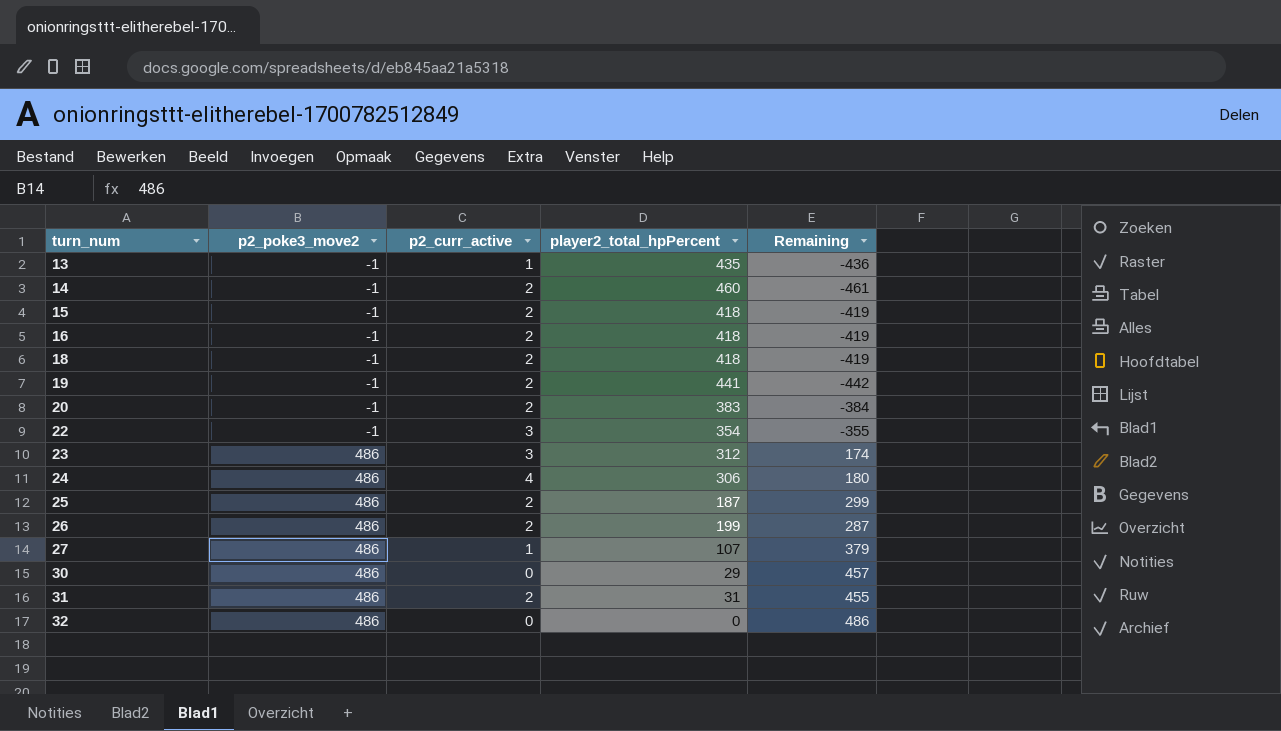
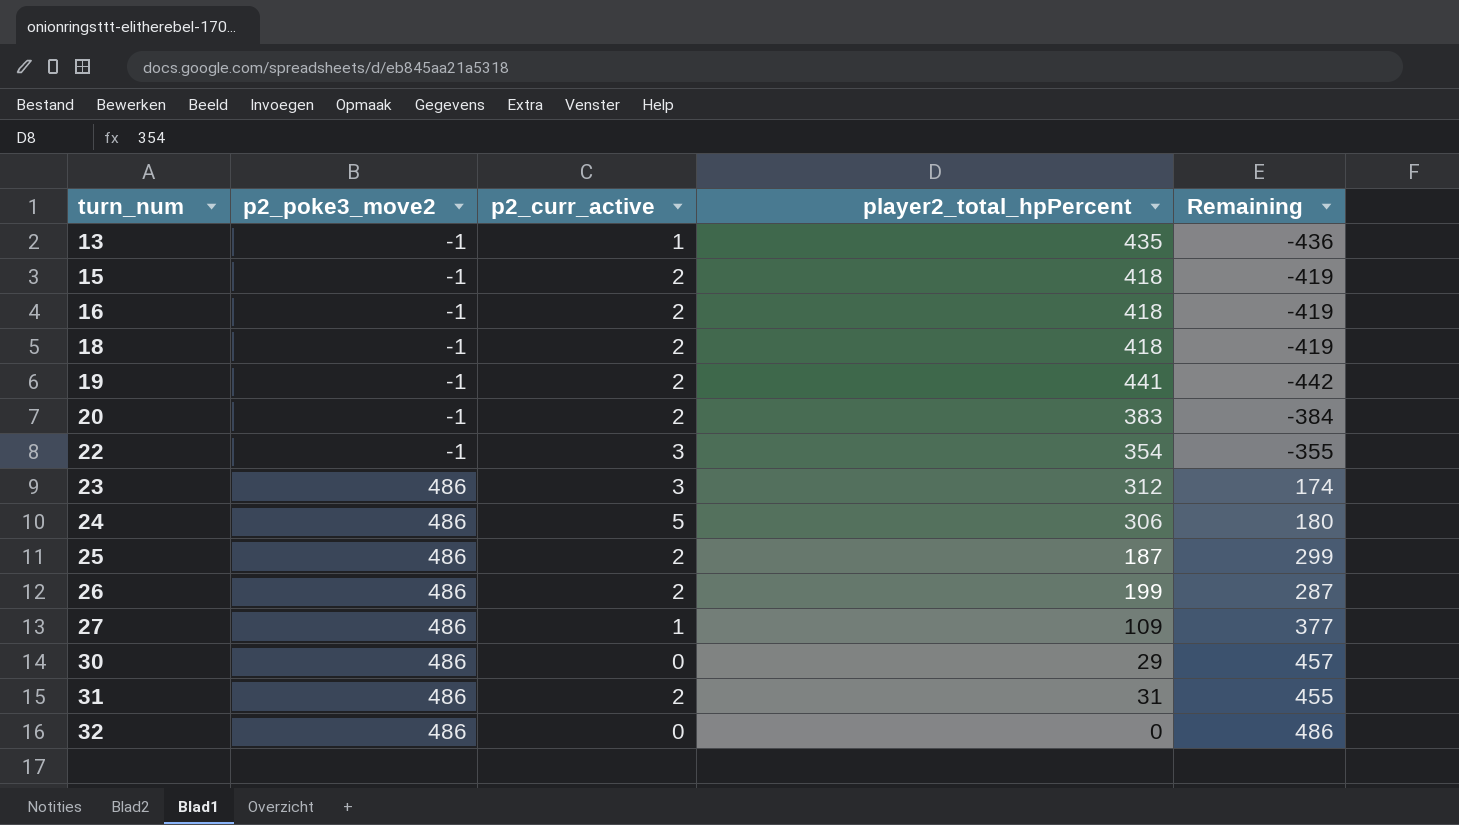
row 14: -1 | 2 | 460 | -461 -> none
24 | p2_curr_active: 4 -> 5
27 | player2_total_hpPercent: 107 -> 109
27 | Remaining: 379 -> 377

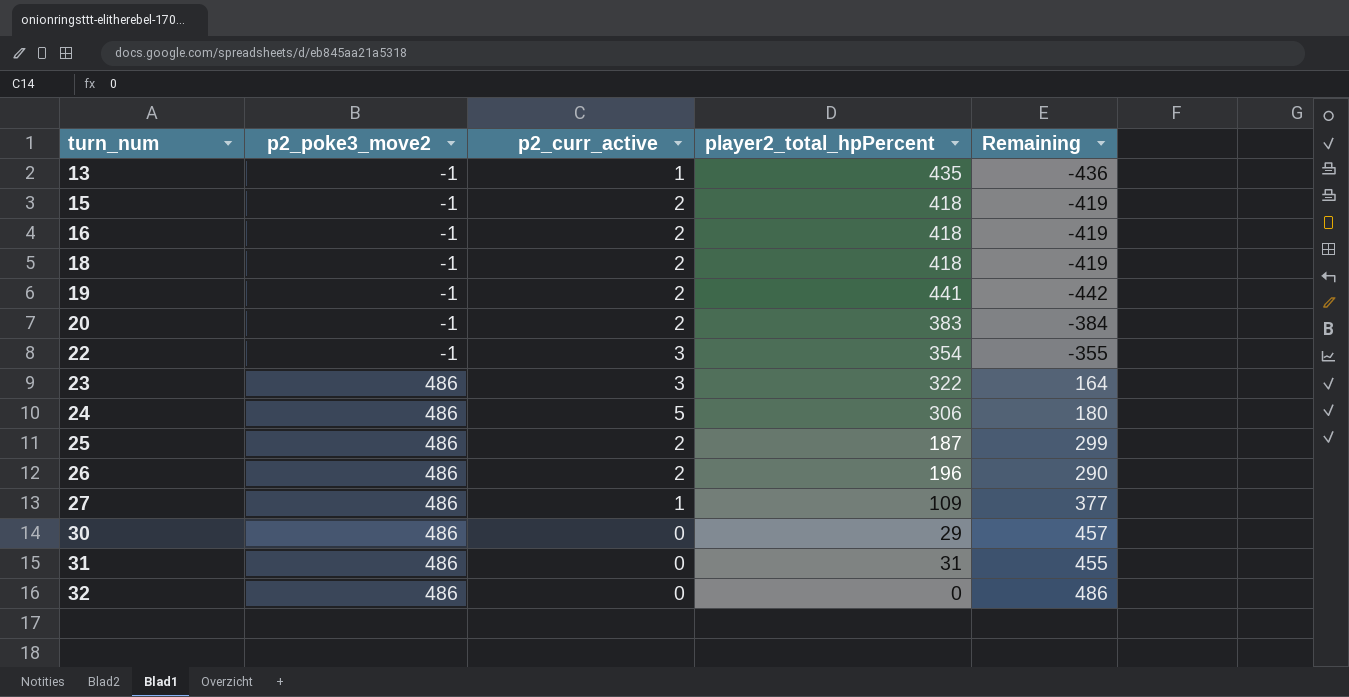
23 | player2_total_hpPercent: 312 -> 322
23 | Remaining: 174 -> 164
26 | player2_total_hpPercent: 199 -> 196
26 | Remaining: 287 -> 290
31 | p2_curr_active: 2 -> 0

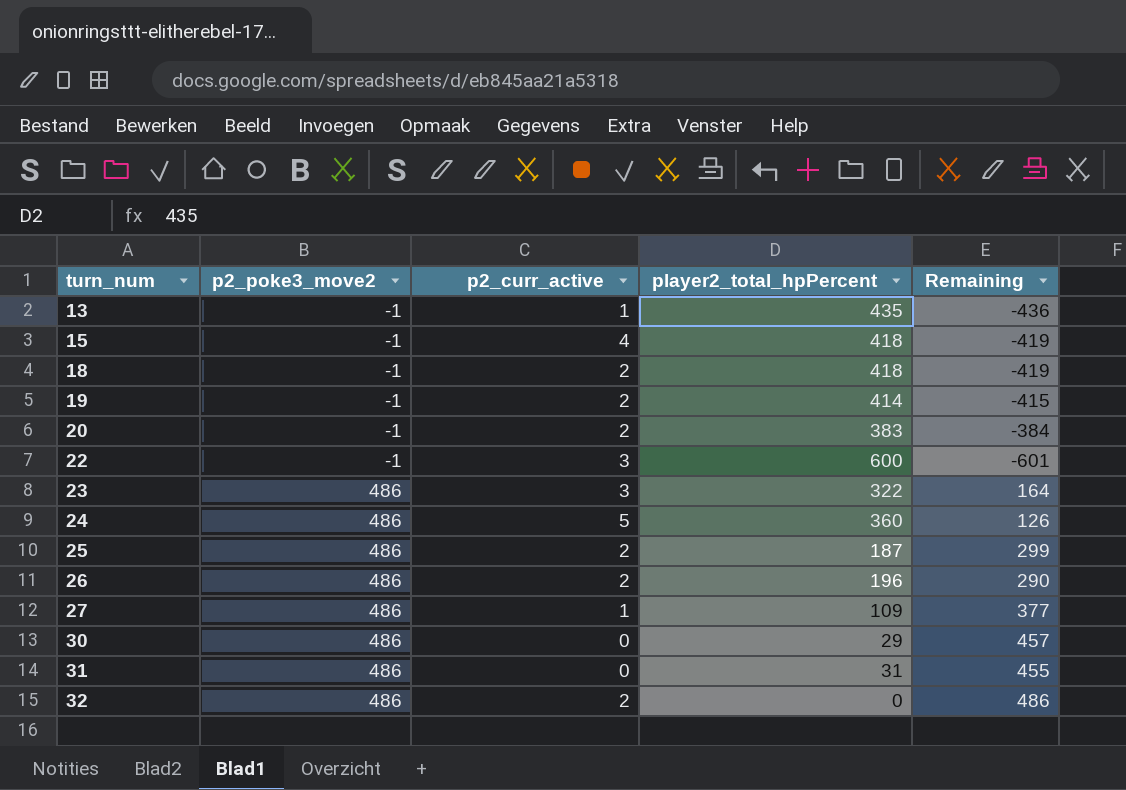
row 16: -1 | 2 | 418 | -419 -> none
15 | p2_curr_active: 2 -> 4
19 | player2_total_hpPercent: 441 -> 414
19 | Remaining: -442 -> -415
22 | player2_total_hpPercent: 354 -> 600
22 | Remaining: -355 -> -601
24 | player2_total_hpPercent: 306 -> 360
24 | Remaining: 180 -> 126
32 | p2_curr_active: 0 -> 2

